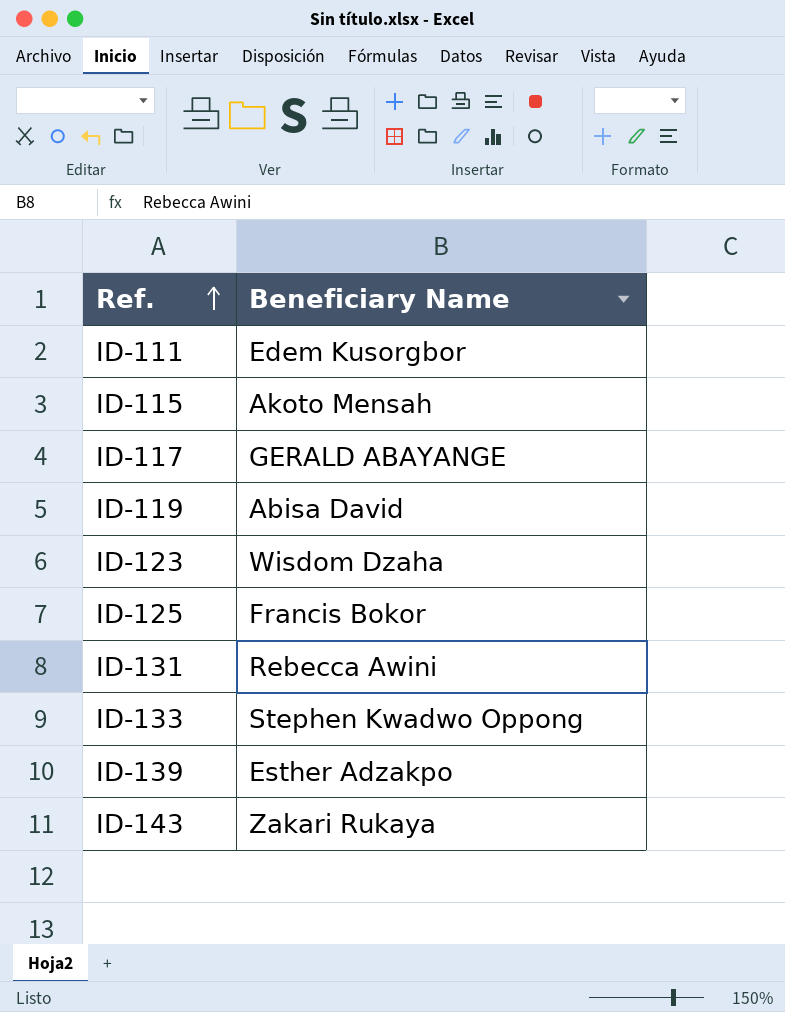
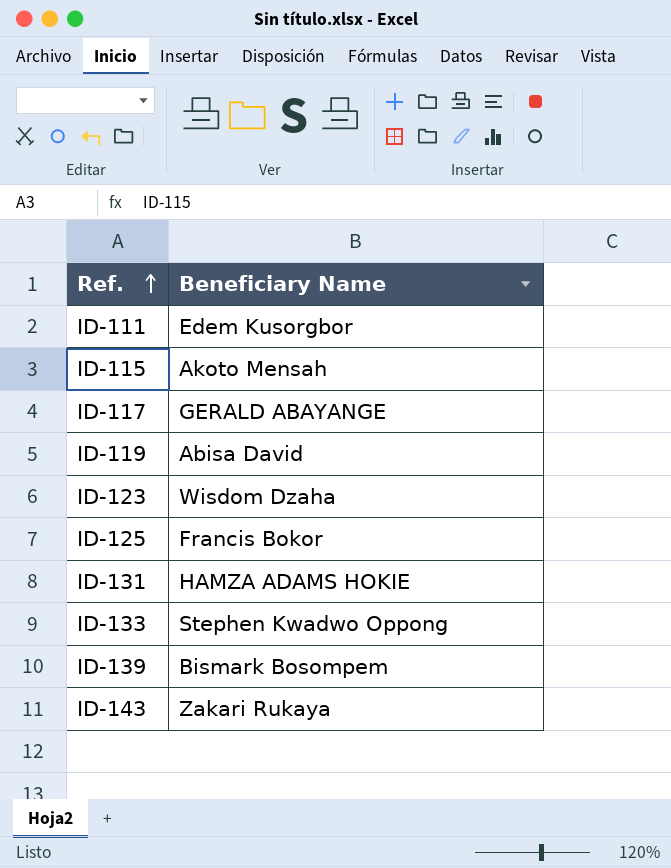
ID-131 | Beneficiary Name: Rebecca Awini -> HAMZA ADAMS HOKIE
ID-139 | Beneficiary Name: Esther Adzakpo -> Bismark Bosompem

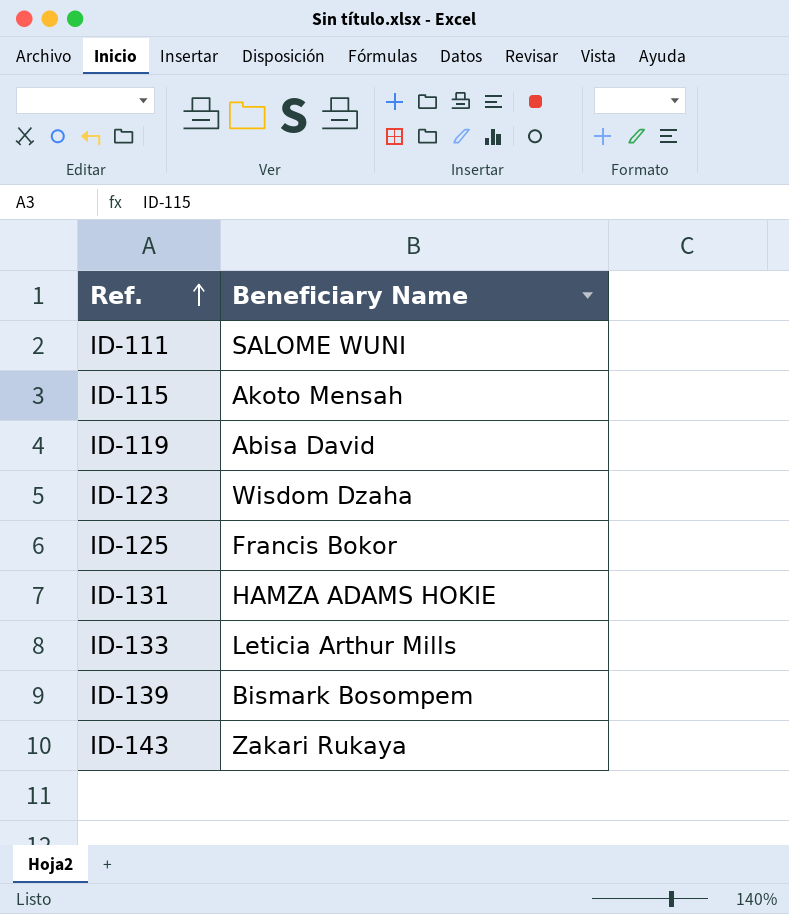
row ID-117: GERALD ABAYANGE -> none
ID-111 | Beneficiary Name: Edem Kusorgbor -> SALOME WUNI
ID-133 | Beneficiary Name: Stephen Kwadwo Oppong -> Leticia Arthur Mills

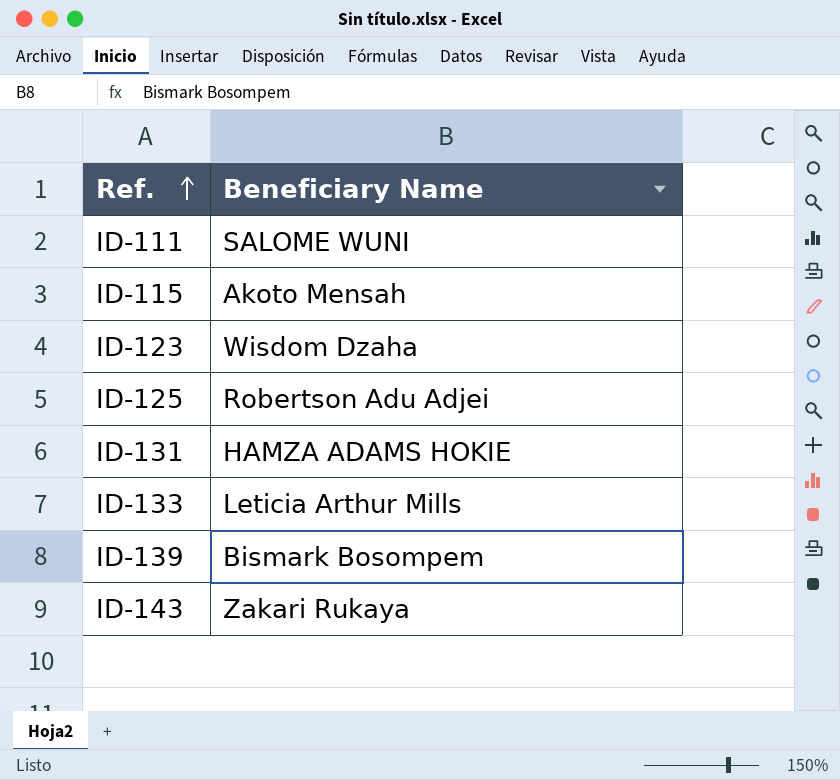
row ID-119: Abisa David -> none
ID-125 | Beneficiary Name: Francis Bokor -> Robertson Adu Adjei

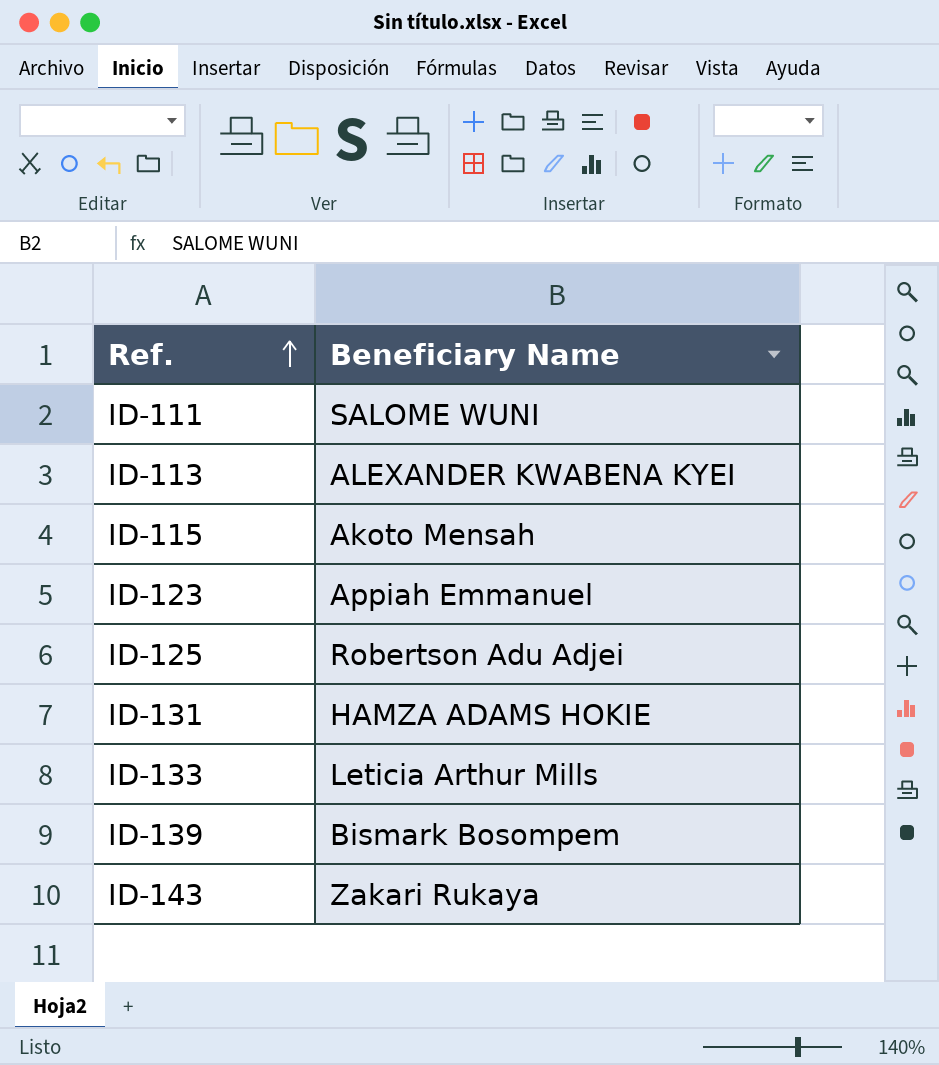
row ID-113: none -> ALEXANDER KWABENA KYEI
ID-123 | Beneficiary Name: Wisdom Dzaha -> Appiah Emmanuel

